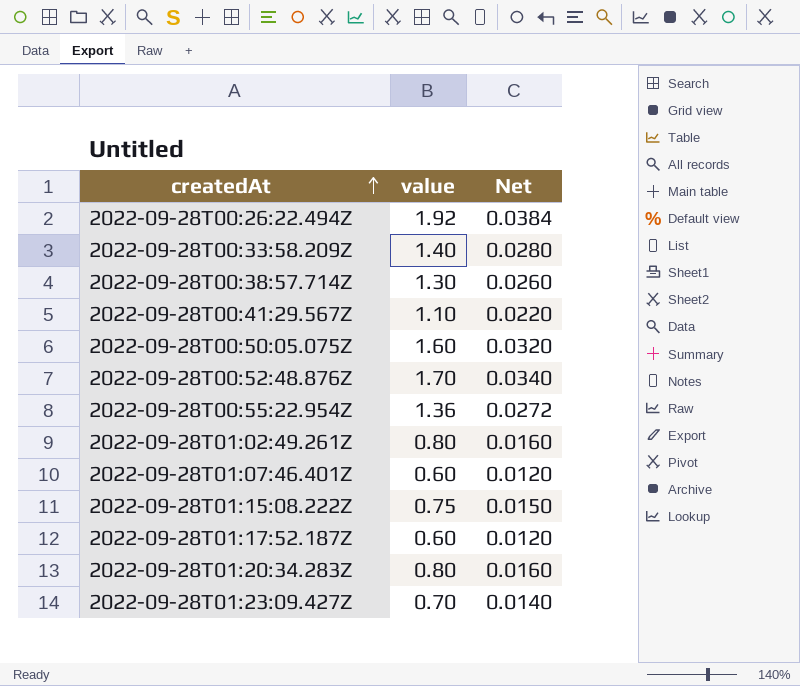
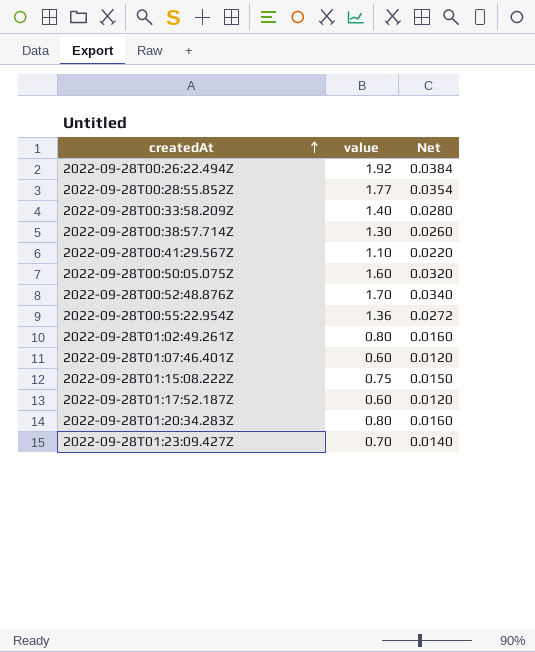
row 2022-09-28T00:28:55.852Z: none -> 1.77 | 0.0354

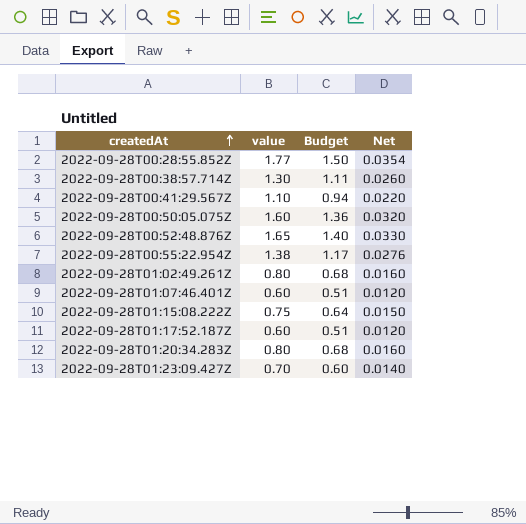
column Budget | formula: none -> [value] * 0.85
row 2022-09-28T00:26:22.494Z: 1.92 | 0.0384 -> none
row 2022-09-28T00:33:58.209Z: 1.40 | 0.0280 -> none
2022-09-28T00:52:48.876Z | value: 1.70 -> 1.65
2022-09-28T00:52:48.876Z | Net: 0.0340 -> 0.0330
2022-09-28T00:55:22.954Z | value: 1.36 -> 1.38
2022-09-28T00:55:22.954Z | Net: 0.0272 -> 0.0276

